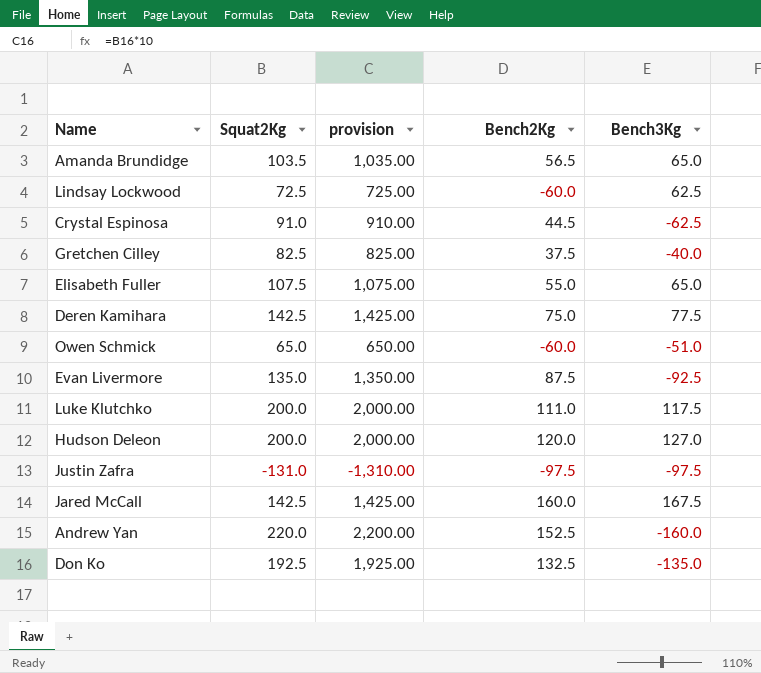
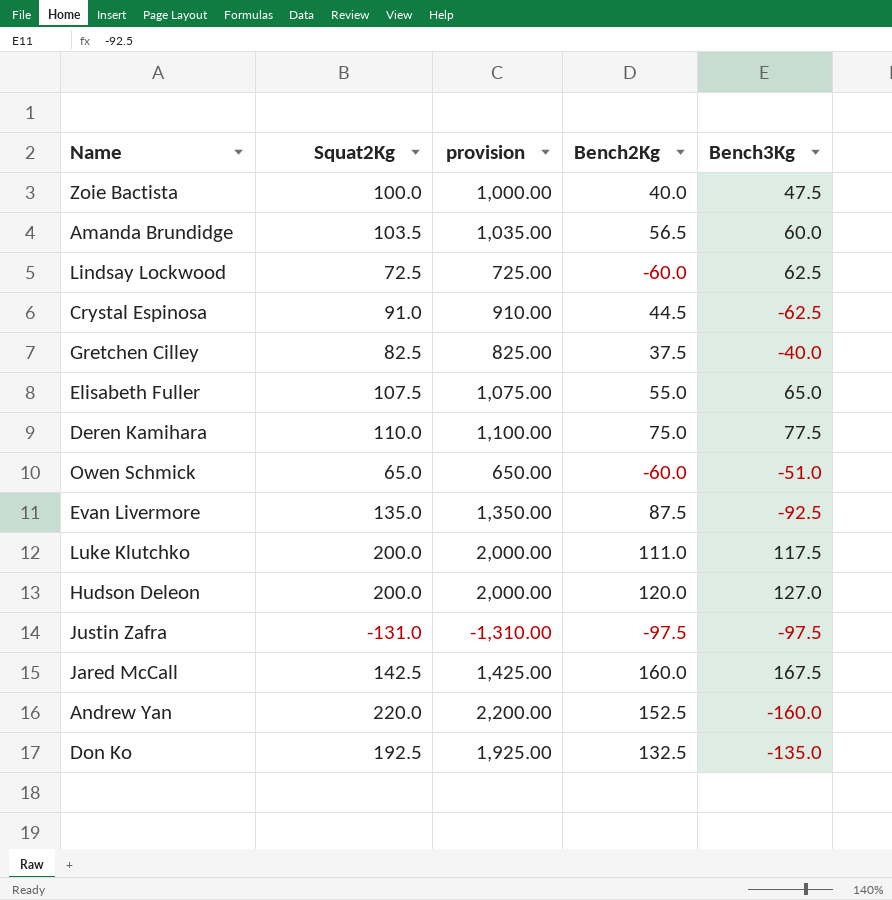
row Zoie Bactista: none -> 100.0 | 1,000.00 | 40.0 | 47.5
Amanda Brundidge | Bench3Kg: 65.0 -> 60.0
Deren Kamihara | Squat2Kg: 142.5 -> 110.0
Deren Kamihara | provision: 1,425.00 -> 1,100.00

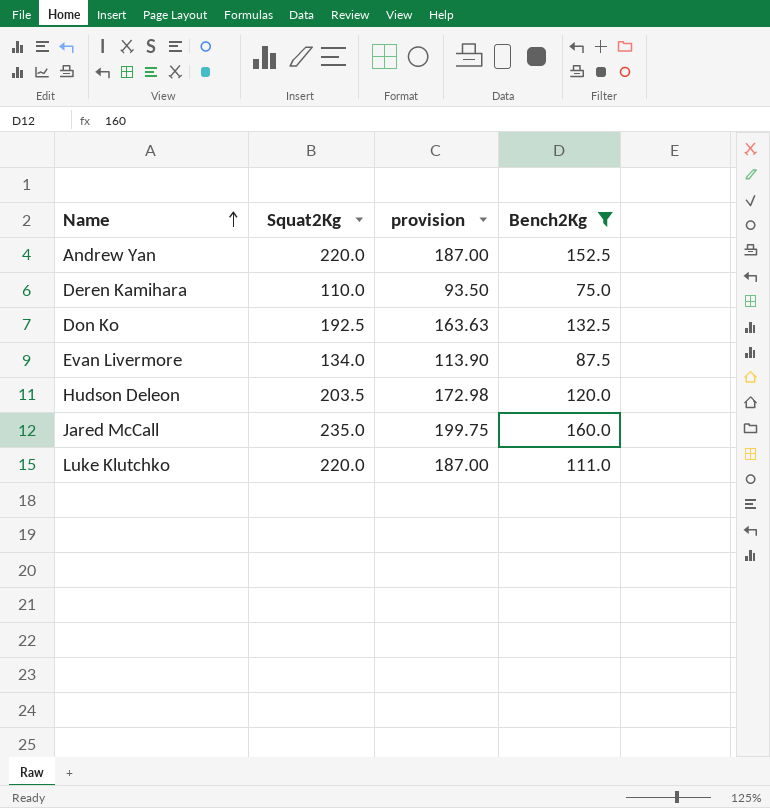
filter: none -> Bench2Kg >= 75.0
row order: none -> Name ascending
column Bench3Kg | position: 5 -> none
column provision | formula: [Squat2Kg] * 10 -> [Squat2Kg] * 0.85
Evan Livermore | Squat2Kg: 135.0 -> 134.0
Hudson Deleon | Squat2Kg: 200.0 -> 203.5
Jared McCall | Squat2Kg: 142.5 -> 235.0
Luke Klutchko | Squat2Kg: 200.0 -> 220.0

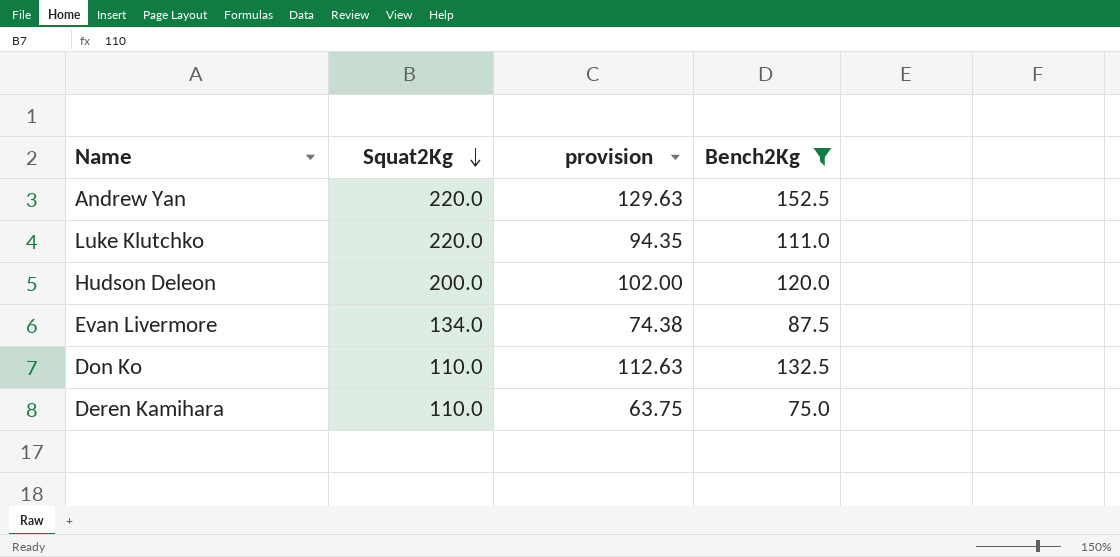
row order: Name ascending -> Squat2Kg descending
column provision | formula: [Squat2Kg] * 0.85 -> [Bench2Kg] * 0.85
row Jared McCall: 235.0 | 199.75 | 160.0 -> none
Hudson Deleon | Squat2Kg: 203.5 -> 200.0
Don Ko | Squat2Kg: 192.5 -> 110.0

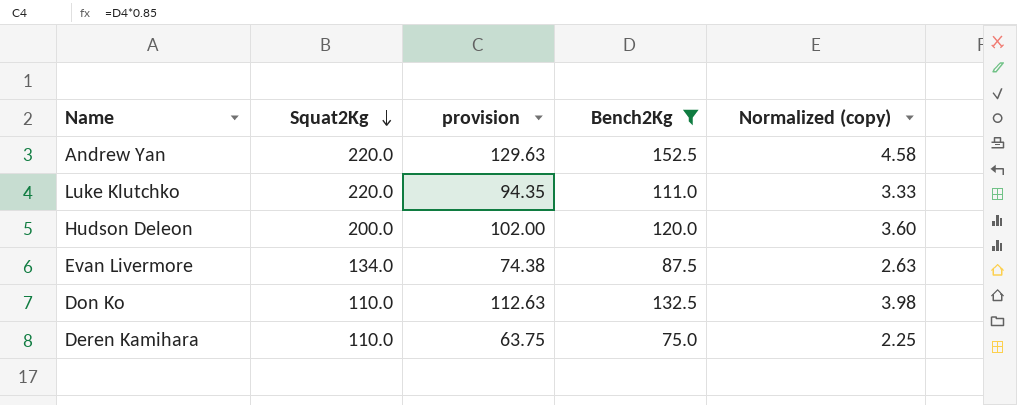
column Normalized (copy) | formula: none -> [Bench2Kg] * 0.03

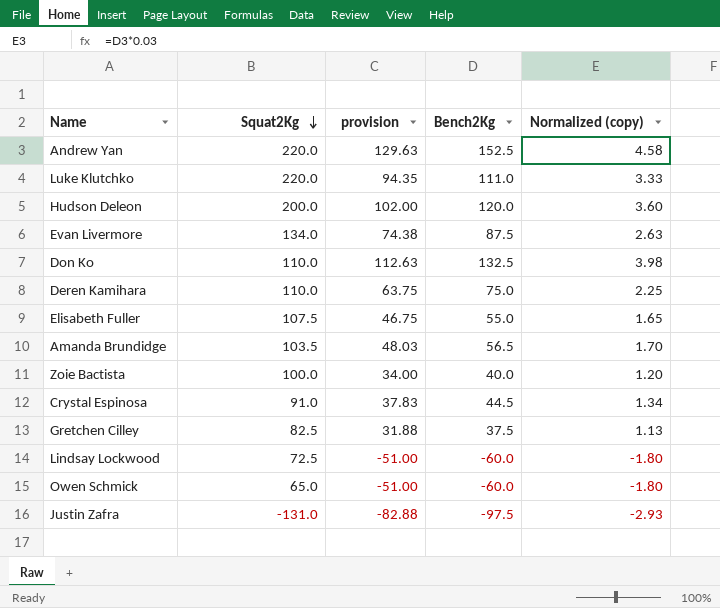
filter: Bench2Kg >= 75.0 -> none

